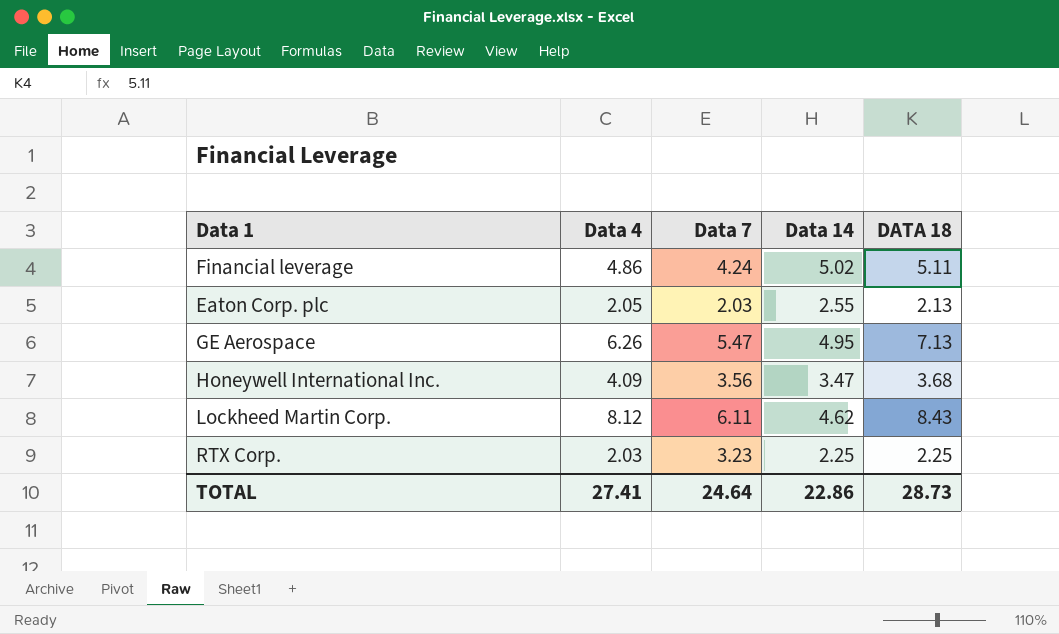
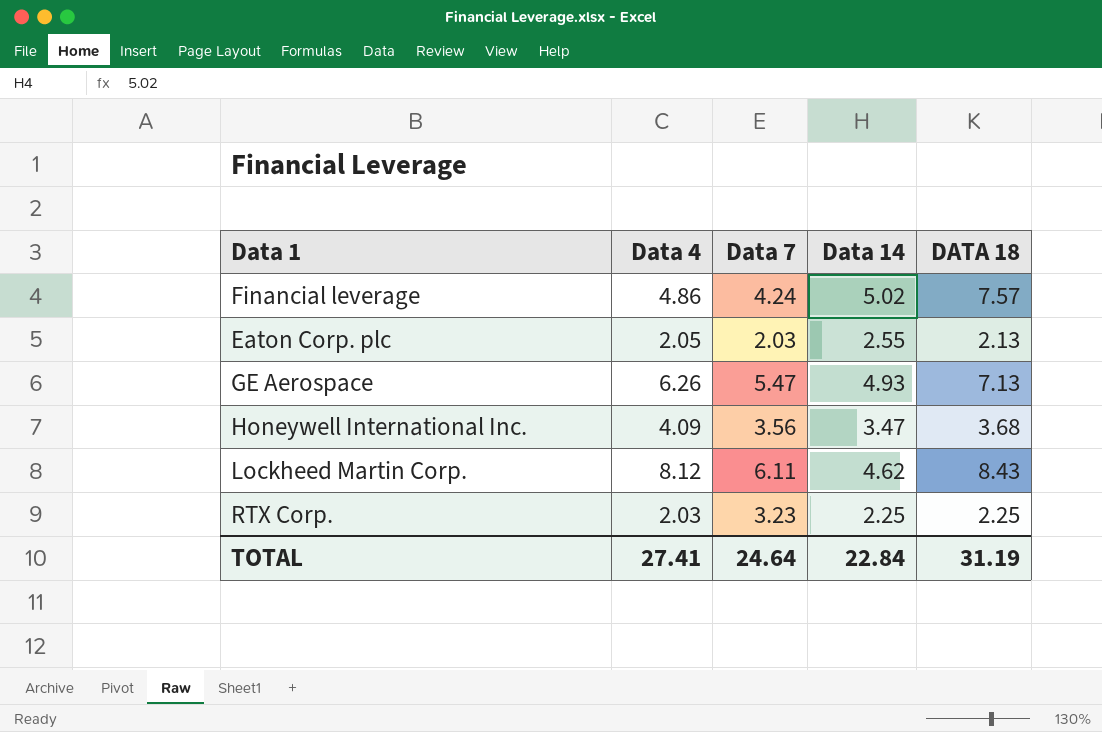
Financial leverage | DATA 18: 5.11 -> 7.57
GE Aerospace | Data 14: 4.95 -> 4.93
TOTAL | Data 14: 22.86 -> 22.84
TOTAL | DATA 18: 28.73 -> 31.19

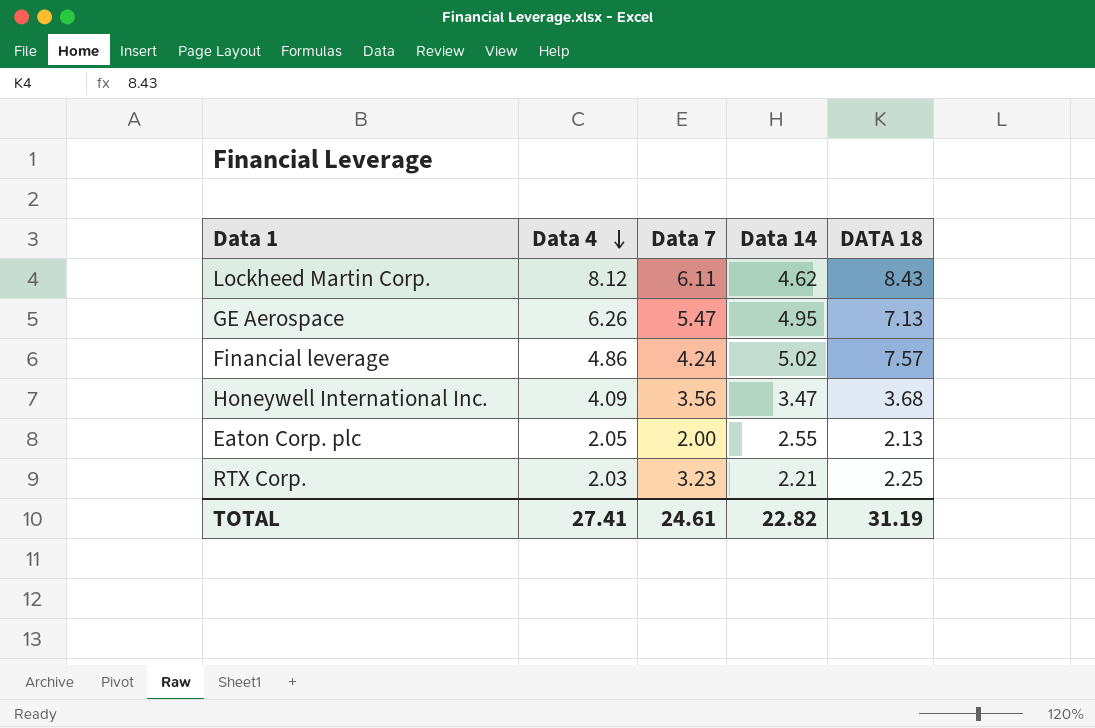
row order: none -> Data 4 descending
GE Aerospace | Data 14: 4.93 -> 4.95
Eaton Corp. plc | Data 7: 2.03 -> 2.00
RTX Corp. | Data 14: 2.25 -> 2.21
TOTAL | Data 7: 24.64 -> 24.61
TOTAL | Data 14: 22.84 -> 22.82

